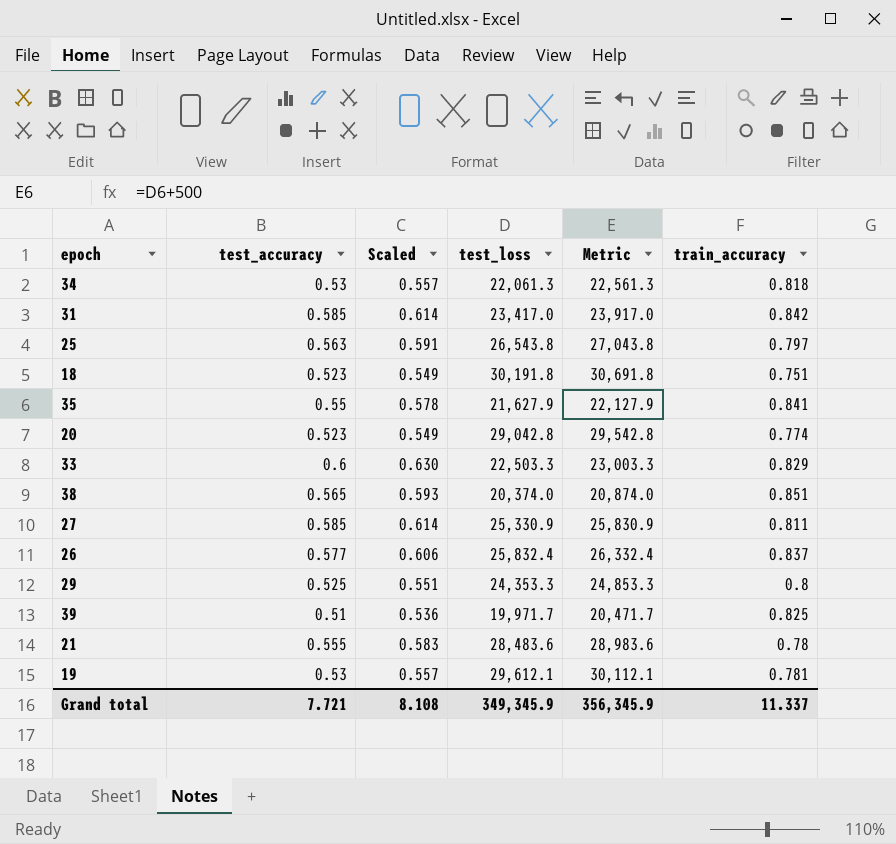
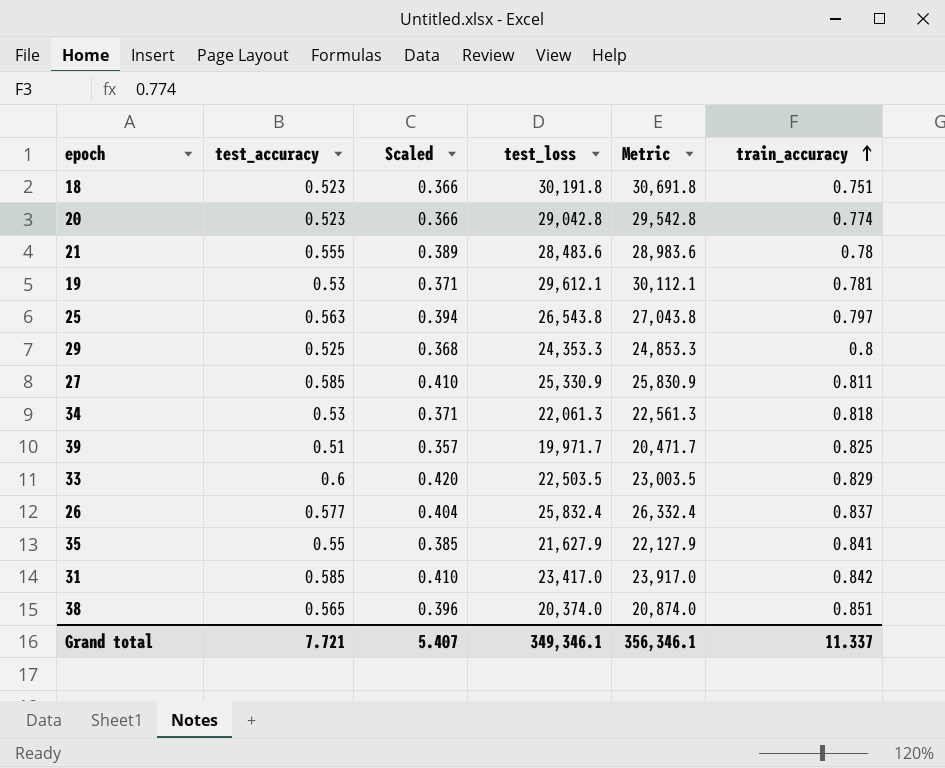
row order: none -> train_accuracy ascending
column Scaled | formula: [test_accuracy] * 1.05 -> [test_accuracy] * 0.7
33 | test_loss: 22,503.3 -> 22,503.5
33 | Metric: 23,003.3 -> 23,003.5
Grand total | Scaled: 8.108 -> 5.407
Grand total | test_loss: 349,345.9 -> 349,346.1
Grand total | Metric: 356,345.9 -> 356,346.1

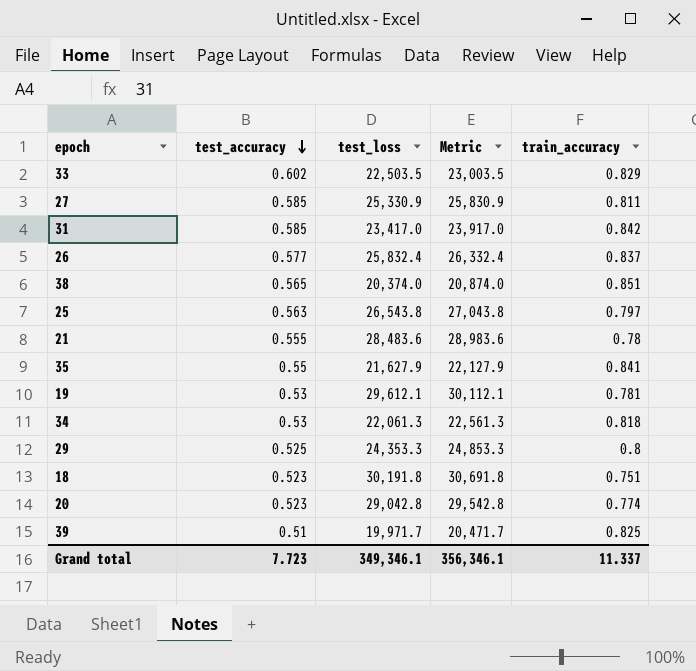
row order: train_accuracy ascending -> test_accuracy descending
column Scaled | formula: [test_accuracy] * 0.7 -> none
33 | test_accuracy: 0.6 -> 0.602
Grand total | test_accuracy: 7.721 -> 7.723

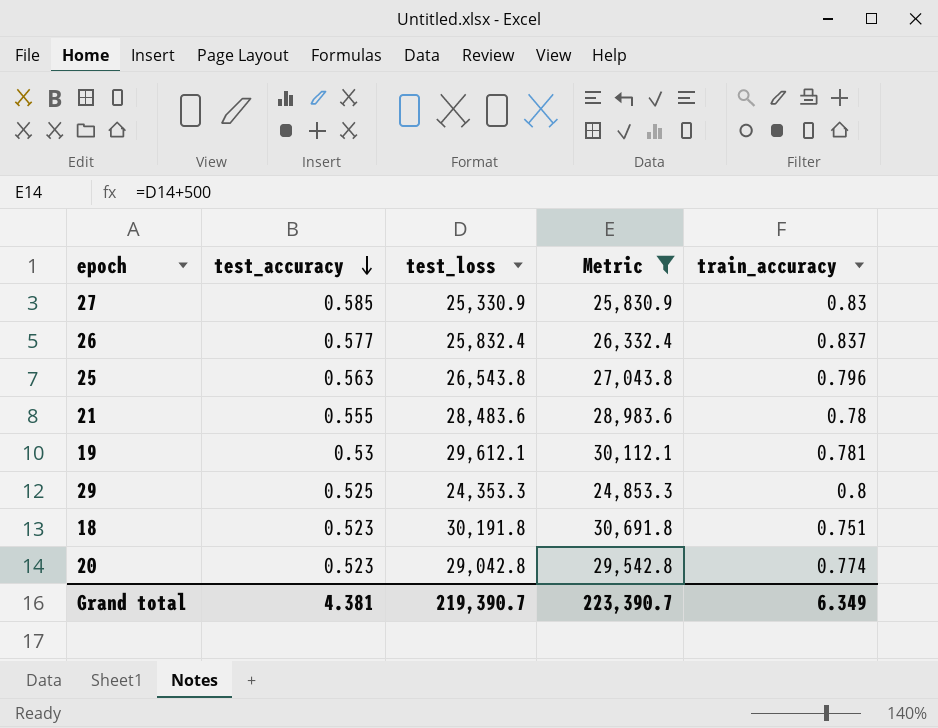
filter: none -> Metric >= 24,853.3
27 | train_accuracy: 0.811 -> 0.83
25 | train_accuracy: 0.797 -> 0.796
Grand total | test_accuracy: 7.723 -> 4.381
Grand total | test_loss: 349,346.1 -> 219,390.7
Grand total | Metric: 356,346.1 -> 223,390.7
Grand total | train_accuracy: 11.337 -> 6.349

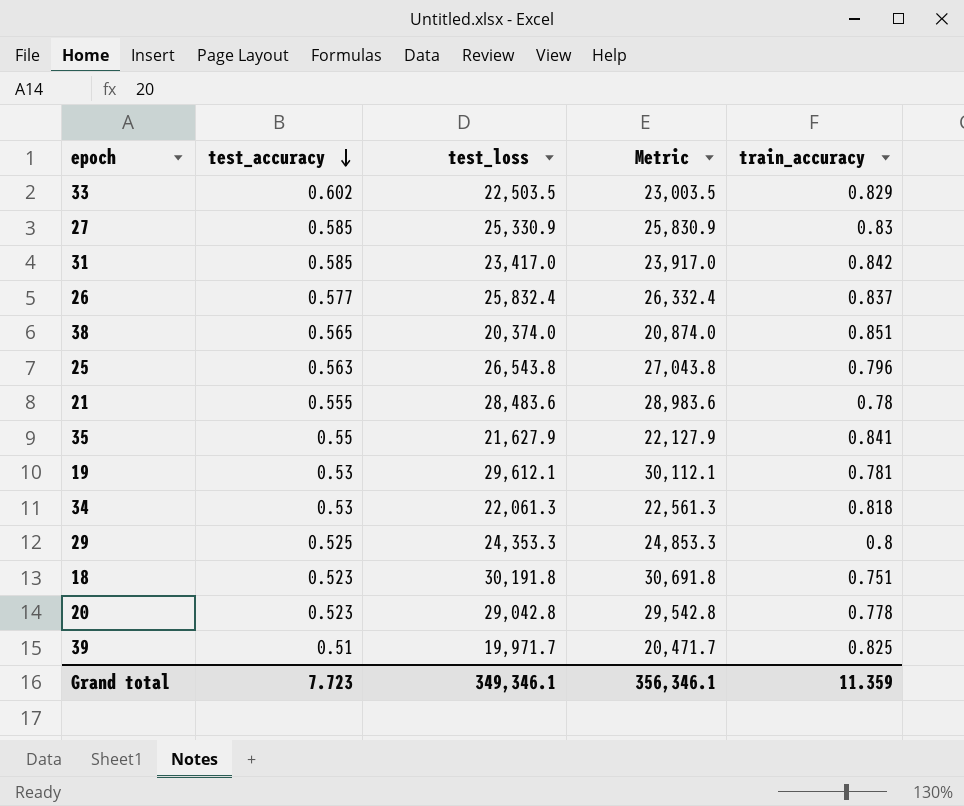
filter: Metric >= 24,853.3 -> none
20 | train_accuracy: 0.774 -> 0.778
Grand total | test_accuracy: 4.381 -> 7.723
Grand total | test_loss: 219,390.7 -> 349,346.1
Grand total | Metric: 223,390.7 -> 356,346.1
Grand total | train_accuracy: 6.349 -> 11.359

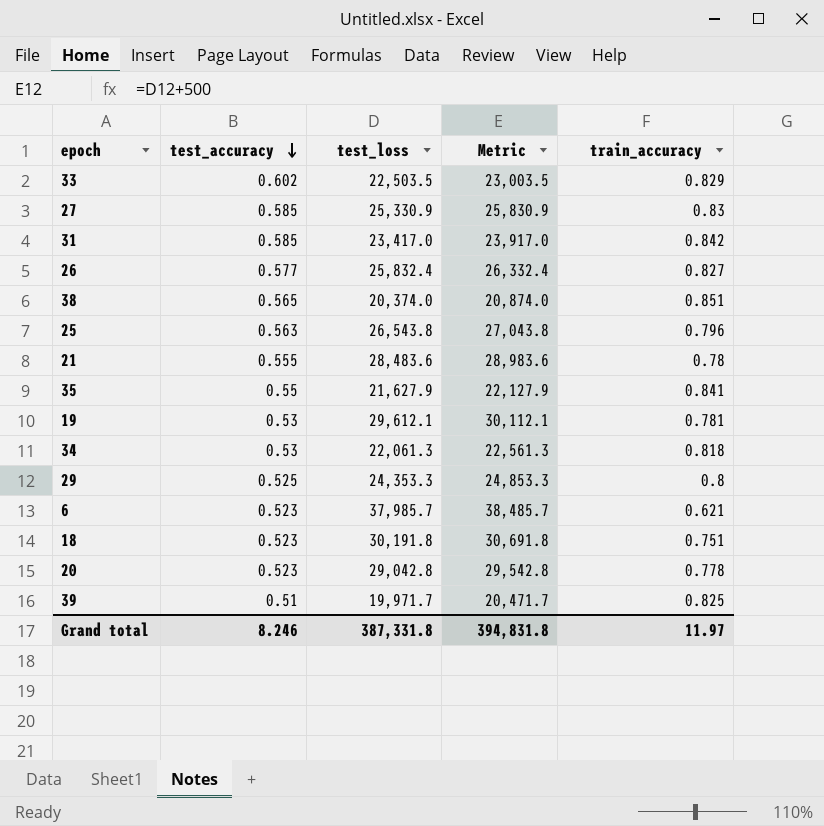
26 | train_accuracy: 0.837 -> 0.827
row 6: none -> 0.523 | 37,985.7 | 38,485.7 | 0.621
Grand total | test_accuracy: 7.723 -> 8.246
Grand total | test_loss: 349,346.1 -> 387,331.8
Grand total | Metric: 356,346.1 -> 394,831.8
Grand total | train_accuracy: 11.359 -> 11.97

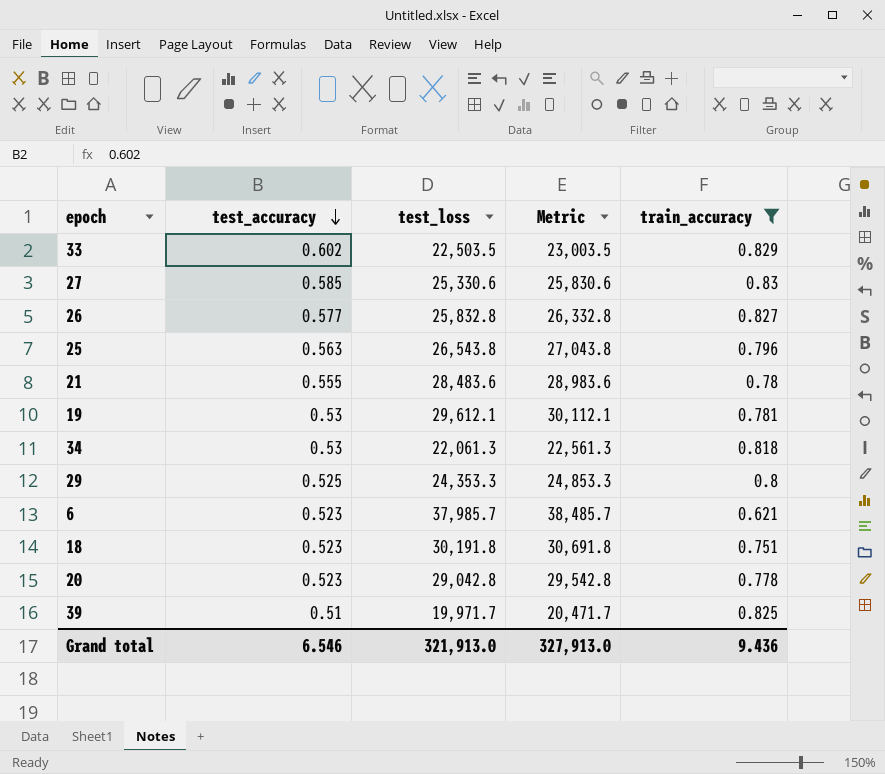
filter: none -> train_accuracy <= 0.83
27 | test_loss: 25,330.9 -> 25,330.6
27 | Metric: 25,830.9 -> 25,830.6
26 | test_loss: 25,832.4 -> 25,832.8
26 | Metric: 26,332.4 -> 26,332.8
Grand total | test_accuracy: 8.246 -> 6.546
Grand total | test_loss: 387,331.8 -> 321,913.0
Grand total | Metric: 394,831.8 -> 327,913.0
Grand total | train_accuracy: 11.97 -> 9.436

